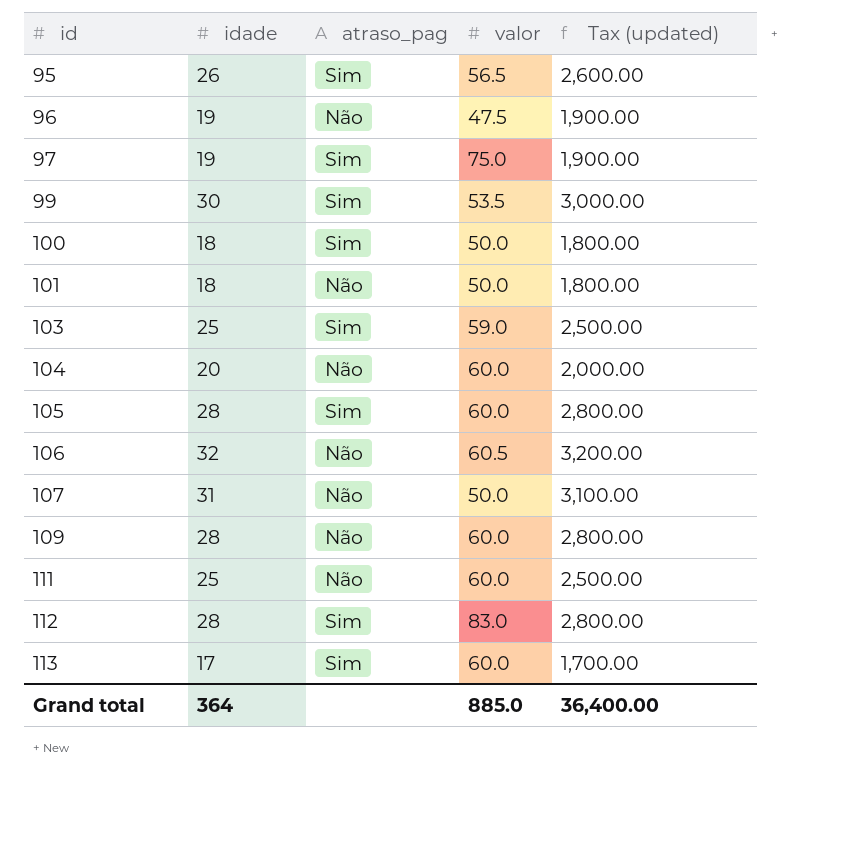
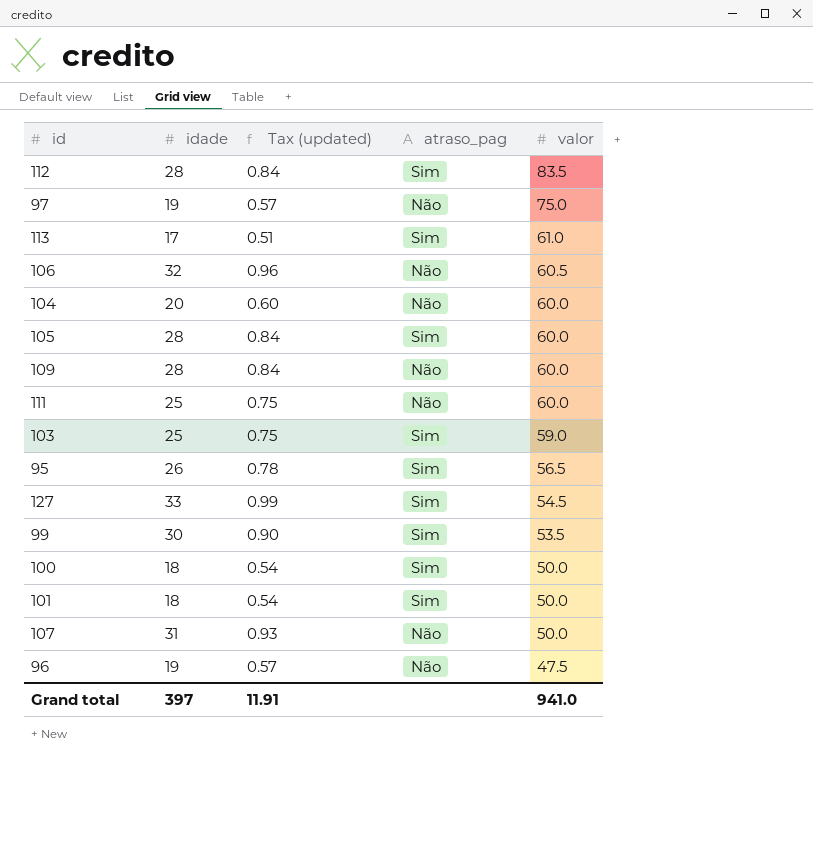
row order: id ascending -> valor descending
column Tax (updated) | formula: [idade] * 100 -> [idade] * 0.03
column Tax (updated) | position: 5 -> 3
112 | valor: 83.0 -> 83.5
97 | atraso_pag: Sim -> Não
113 | valor: 60.0 -> 61.0
row 127: none -> 33 | 0.99 | Sim | 54.5
101 | atraso_pag: Não -> Sim
Grand total | idade: 364 -> 397
Grand total | Tax (updated): 36,400.00 -> 11.91
Grand total | valor: 885.0 -> 941.0

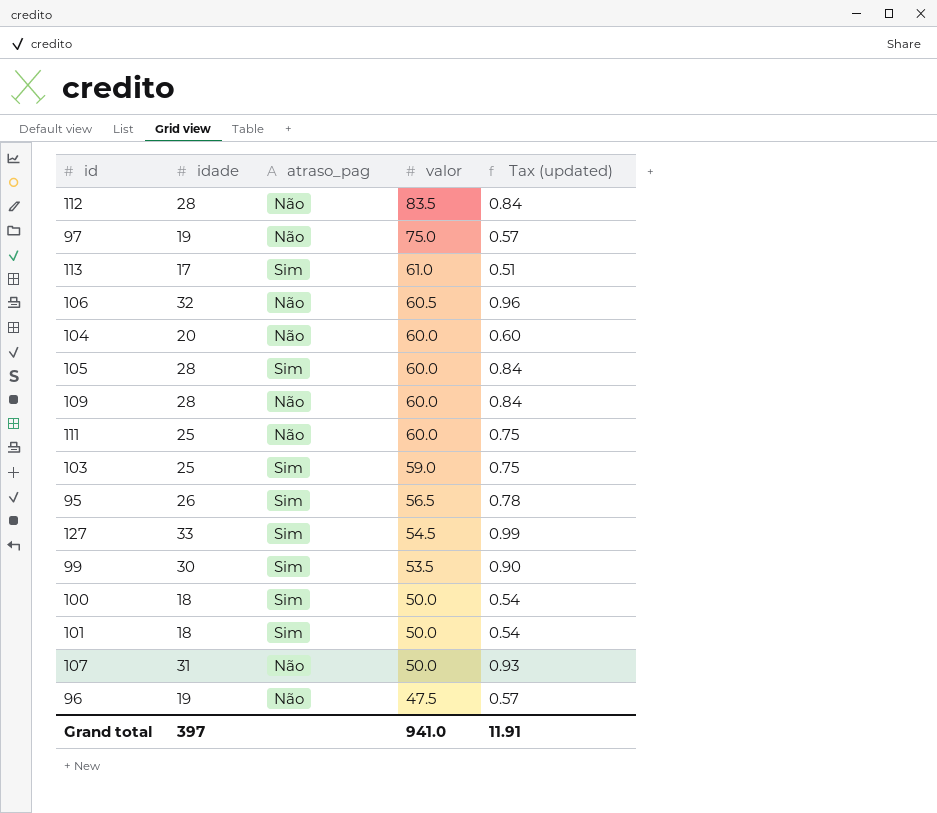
column Tax (updated) | position: 3 -> 5
112 | atraso_pag: Sim -> Não

